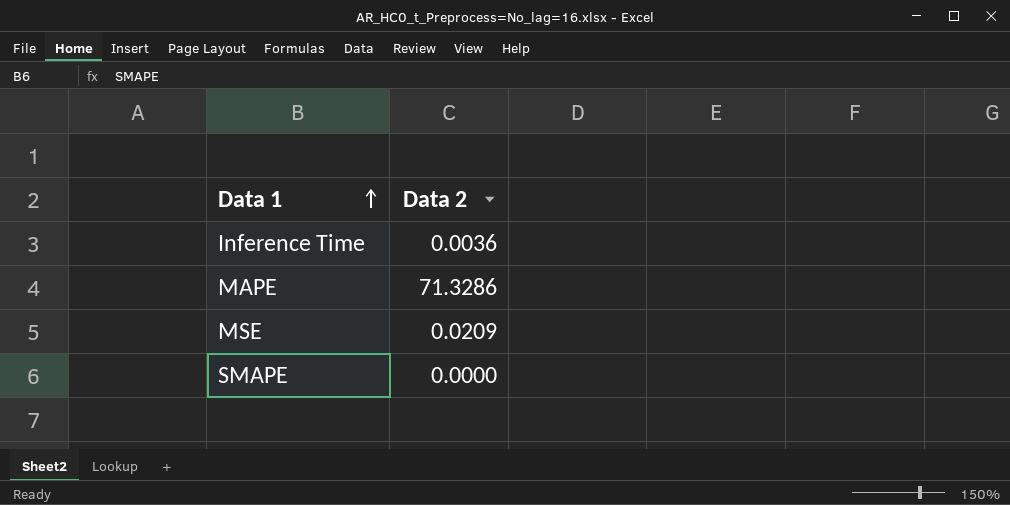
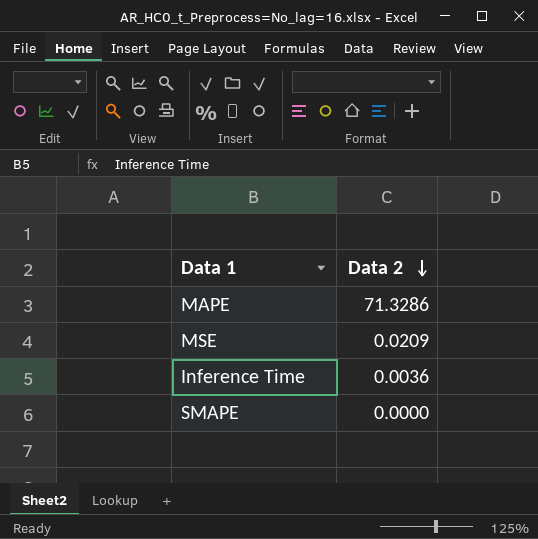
row order: Data 1 ascending -> Data 2 descending

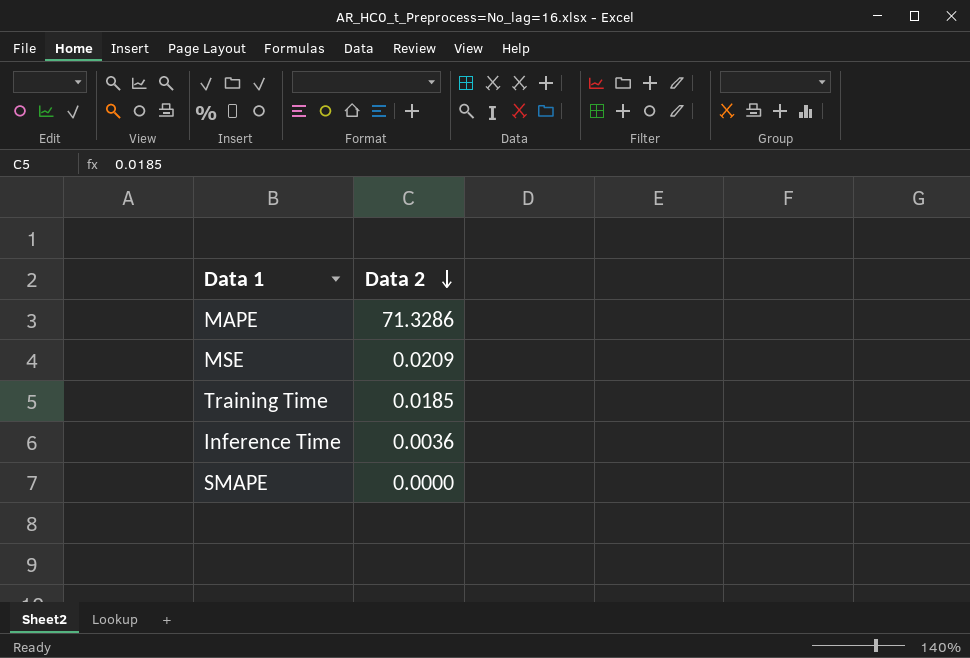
row Training Time: none -> 0.0185

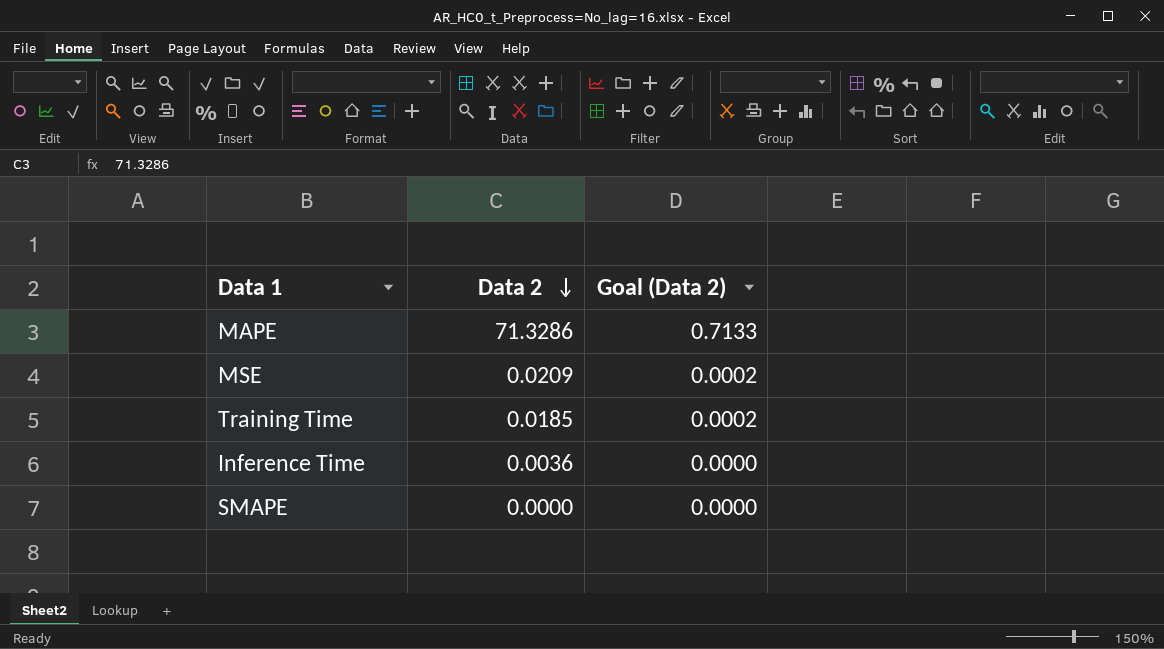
column Goal (Data 2) | formula: none -> [Data 2] * 0.01

